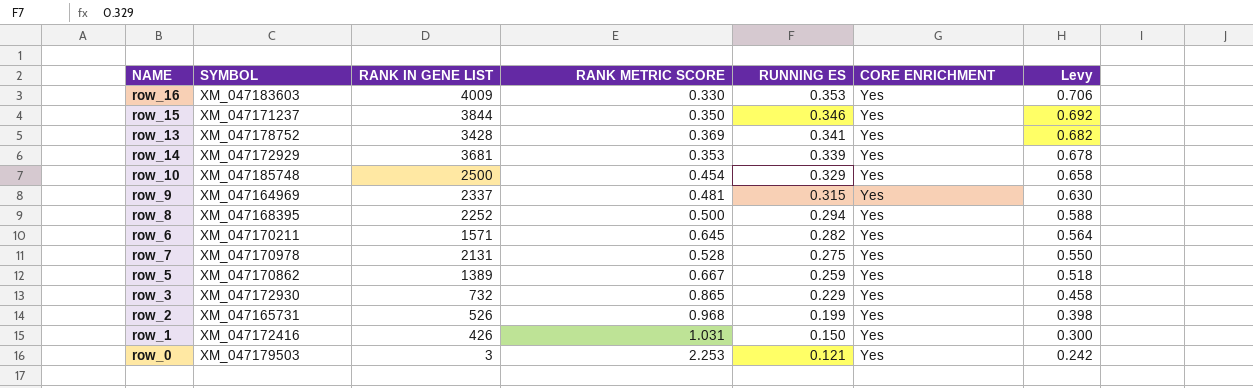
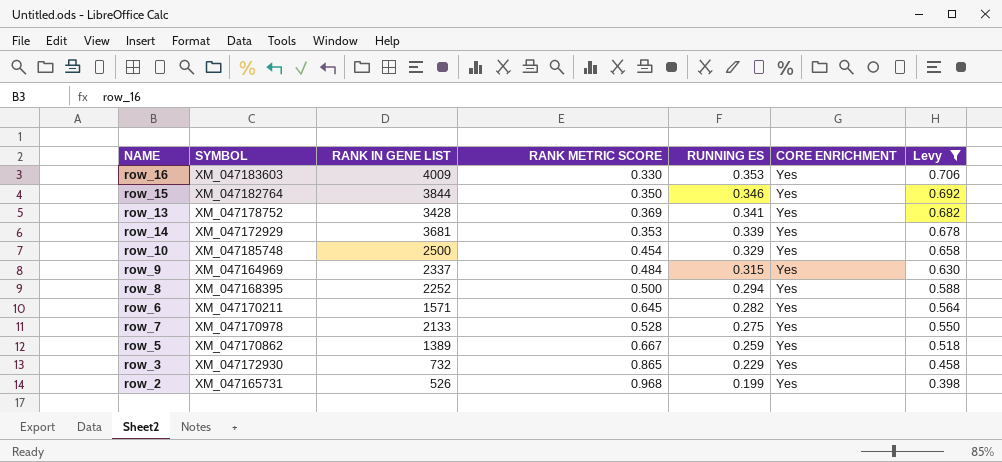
filter: none -> Levy >= 0.398
row_15 | SYMBOL: XM_047171237 -> XM_047182764
row_9 | RANK METRIC SCORE: 0.481 -> 0.484
row_7 | RANK IN GENE LIST: 2131 -> 2133

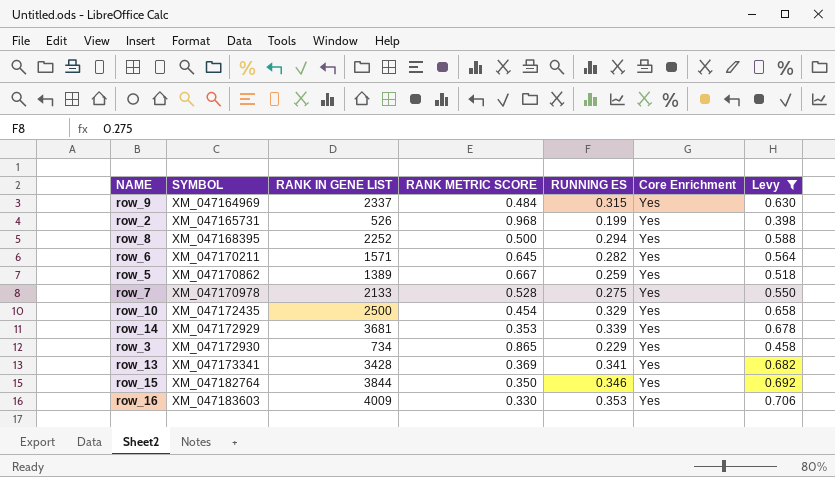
row order: RUNNING ES descending -> SYMBOL ascending
column name: CORE ENRICHMENT -> Core Enrichment
row_10 | SYMBOL: XM_047185748 -> XM_047172435
row_3 | RANK IN GENE LIST: 732 -> 734
row_13 | SYMBOL: XM_047178752 -> XM_047173341

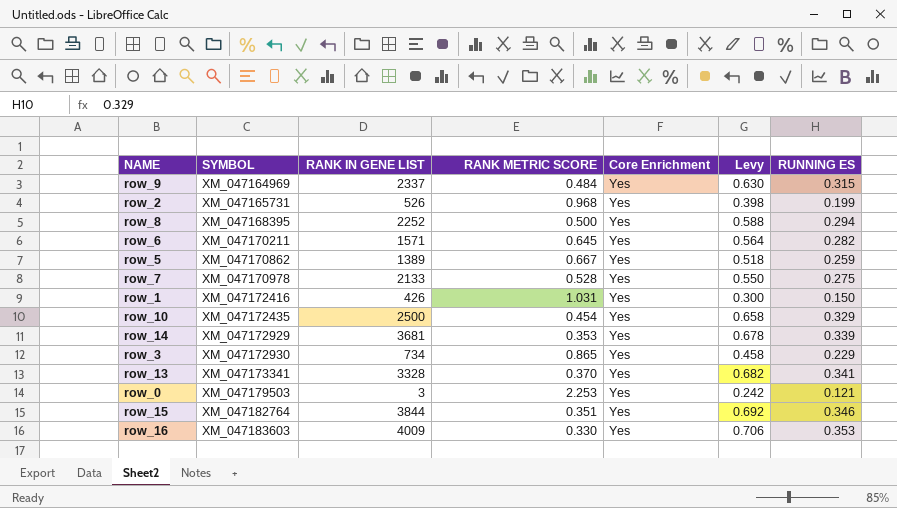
filter: Levy >= 0.398 -> none
column RUNNING ES | position: 5 -> 7
row_13 | RANK IN GENE LIST: 3428 -> 3328
row_13 | RANK METRIC SCORE: 0.369 -> 0.370
row_15 | RANK METRIC SCORE: 0.350 -> 0.351

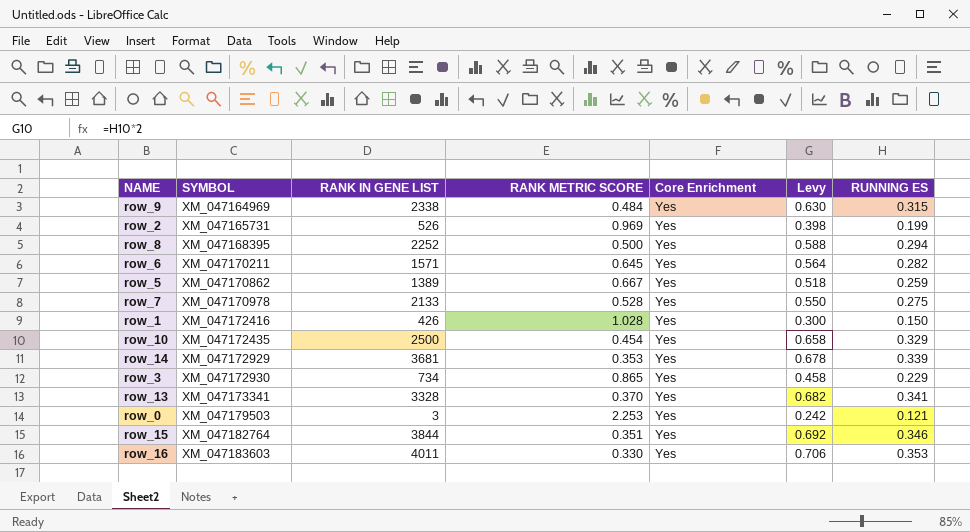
row_9 | RANK IN GENE LIST: 2337 -> 2338
row_2 | RANK METRIC SCORE: 0.968 -> 0.969
row_1 | RANK METRIC SCORE: 1.031 -> 1.028
row_16 | RANK IN GENE LIST: 4009 -> 4011

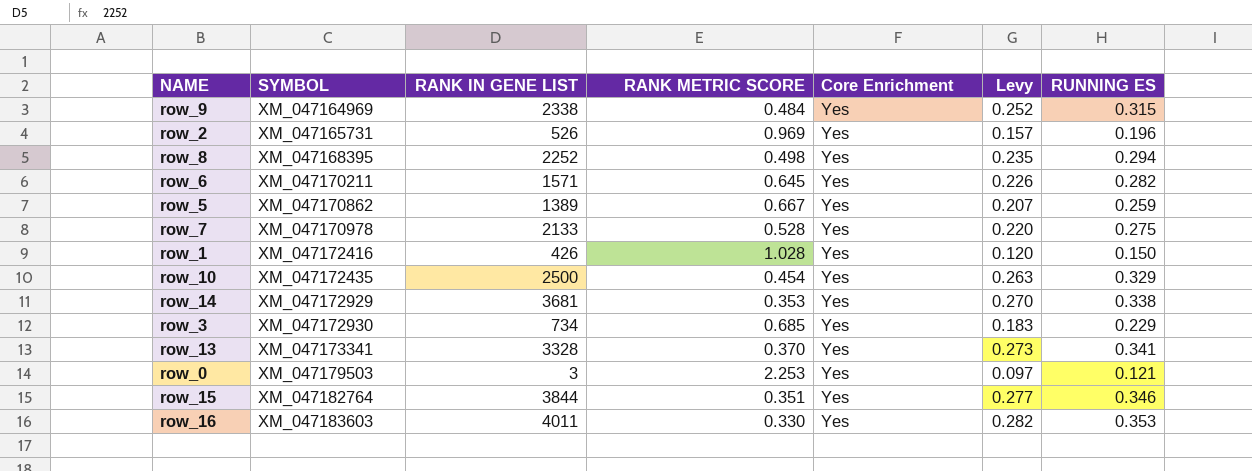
column Levy | formula: [RUNNING ES] * 2 -> [RUNNING ES] * 0.8
row_2 | RUNNING ES: 0.199 -> 0.196
row_8 | RANK METRIC SCORE: 0.500 -> 0.498
row_14 | RUNNING ES: 0.339 -> 0.338
row_3 | RANK METRIC SCORE: 0.865 -> 0.685

